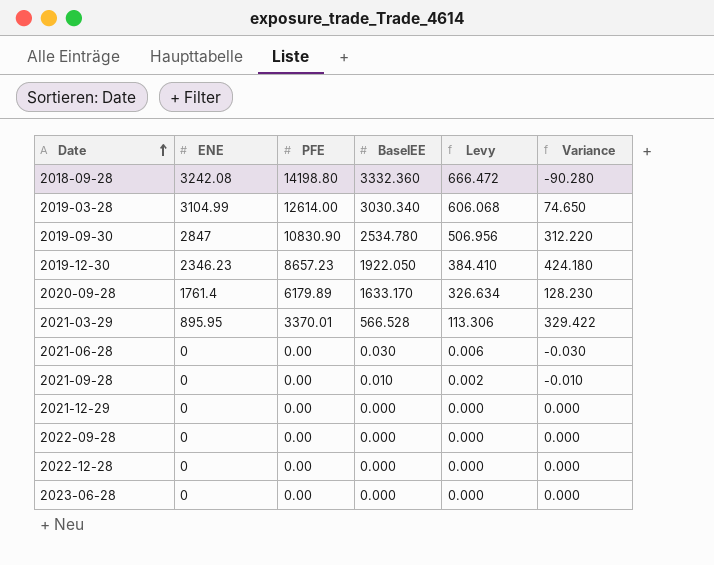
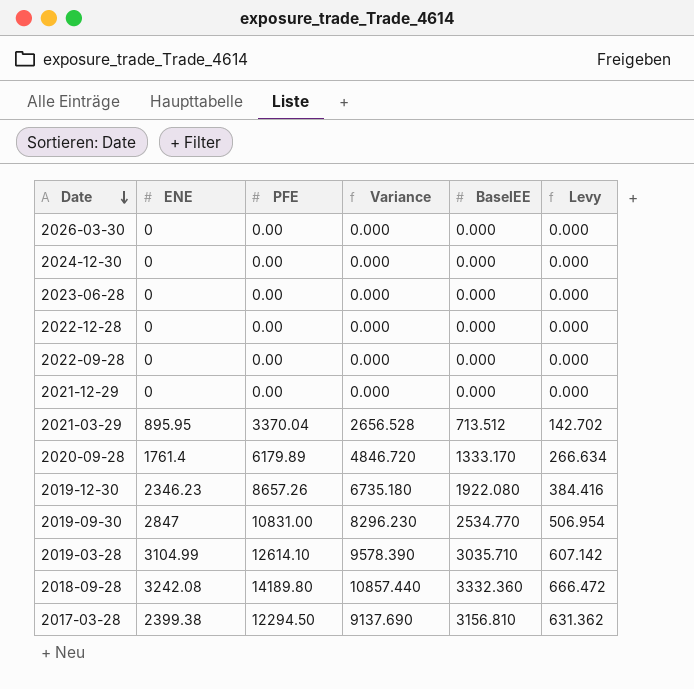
row order: Date ascending -> Date descending
column Variance | formula: [ENE] - [BaselEE] -> [PFE] - [BaselEE]
column Variance | position: 6 -> 4
row 2021-06-28: 0 | 0.00 | 0.030 | 0.006 | -0.030 -> none
row 2021-09-28: 0 | 0.00 | 0.010 | 0.002 | -0.010 -> none
row 2026-03-30: none -> 0 | 0.00 | 0.000 | 0.000 | 0.000
row 2024-12-30: none -> 0 | 0.00 | 0.000 | 0.000 | 0.000
2021-03-29 | PFE: 3370.01 -> 3370.04
2021-03-29 | BaselEE: 566.528 -> 713.512
2021-03-29 | Levy: 113.306 -> 142.702
2020-09-28 | BaselEE: 1633.170 -> 1333.170
2020-09-28 | Levy: 326.634 -> 266.634
2019-12-30 | PFE: 8657.23 -> 8657.26
2019-12-30 | BaselEE: 1922.050 -> 1922.080
2019-12-30 | Levy: 384.410 -> 384.416
2019-09-30 | PFE: 10830.90 -> 10831.00
2019-09-30 | BaselEE: 2534.780 -> 2534.770
2019-09-30 | Levy: 506.956 -> 506.954
2019-03-28 | PFE: 12614.00 -> 12614.10
2019-03-28 | BaselEE: 3030.340 -> 3035.710
2019-03-28 | Levy: 606.068 -> 607.142
2018-09-28 | PFE: 14198.80 -> 14189.80
row 2017-03-28: none -> 2399.38 | 12294.50 | 9137.690 | 3156.810 | 631.362

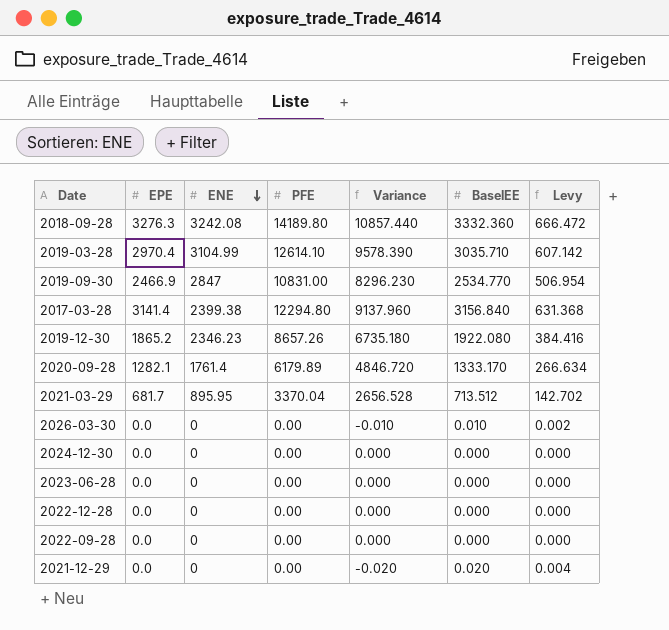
row order: Date descending -> ENE descending
column EPE | position: none -> 2
2017-03-28 | PFE: 12294.50 -> 12294.80
2017-03-28 | Variance: 9137.690 -> 9137.960
2017-03-28 | BaselEE: 3156.810 -> 3156.840
2017-03-28 | Levy: 631.362 -> 631.368
2026-03-30 | Variance: 0.000 -> -0.010
2026-03-30 | BaselEE: 0.000 -> 0.010
2026-03-30 | Levy: 0.000 -> 0.002
2021-12-29 | Variance: 0.000 -> -0.020
2021-12-29 | BaselEE: 0.000 -> 0.020
2021-12-29 | Levy: 0.000 -> 0.004

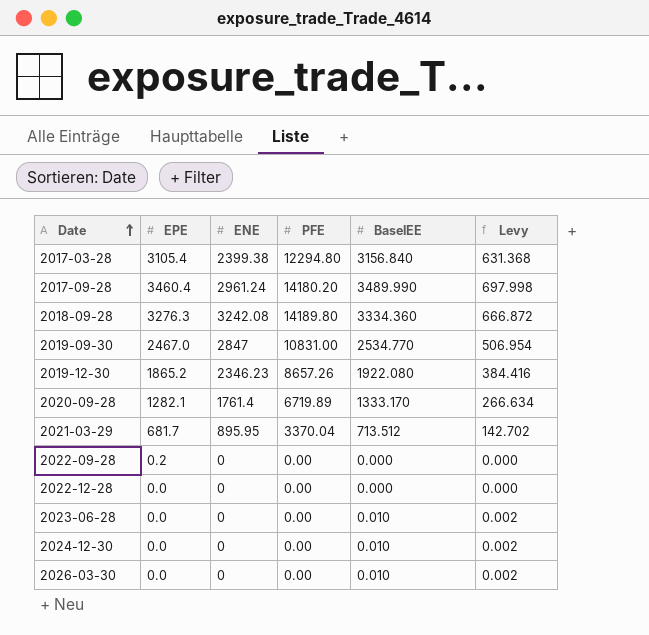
row order: ENE descending -> Date ascending
column Variance | formula: [PFE] - [BaselEE] -> none
row 2019-03-28: 2970.4 | 3104.99 | 12614.10 | 9578.390 | 3035.710 | 607.142 -> none
row 2021-12-29: 0.0 | 0 | 0.00 | -0.020 | 0.020 | 0.004 -> none
2017-03-28 | EPE: 3141.4 -> 3105.4
row 2017-09-28: none -> 3460.4 | 2961.24 | 14180.20 | 3489.990 | 697.998
2018-09-28 | BaselEE: 3332.360 -> 3334.360
2018-09-28 | Levy: 666.472 -> 666.872
2019-09-30 | EPE: 2466.9 -> 2467.0
2020-09-28 | PFE: 6179.89 -> 6719.89
2022-09-28 | EPE: 0.0 -> 0.2
2023-06-28 | BaselEE: 0.000 -> 0.010
2023-06-28 | Levy: 0.000 -> 0.002
2024-12-30 | BaselEE: 0.000 -> 0.010
2024-12-30 | Levy: 0.000 -> 0.002

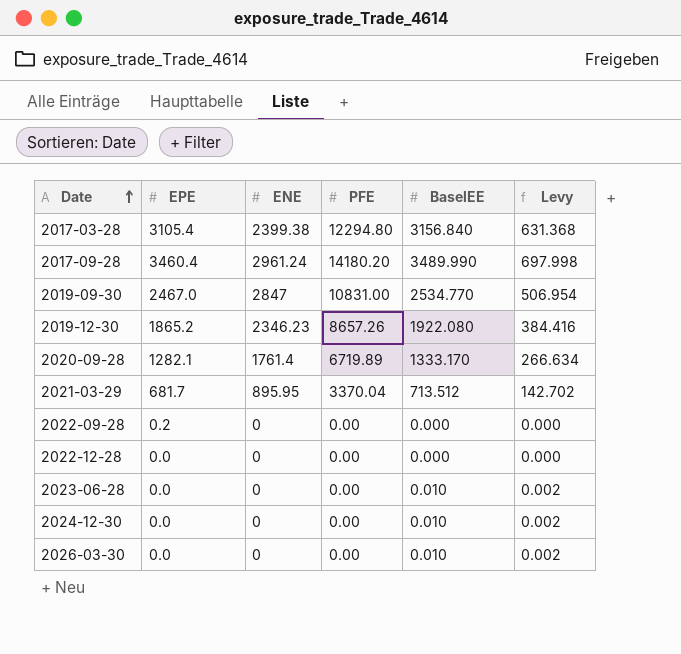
row 2018-09-28: 3276.3 | 3242.08 | 14189.80 | 3334.360 | 666.872 -> none

